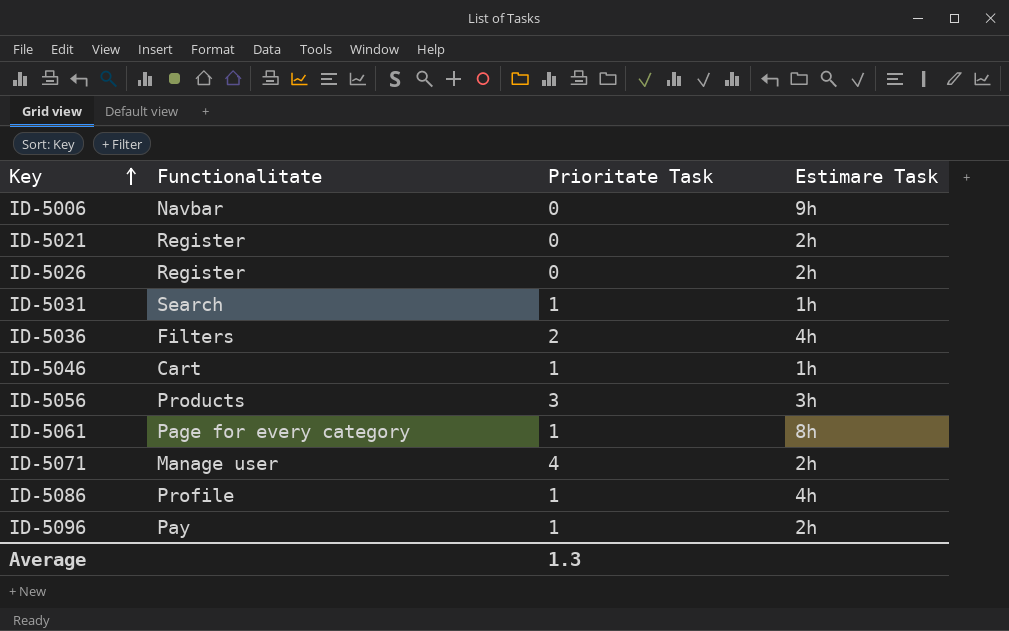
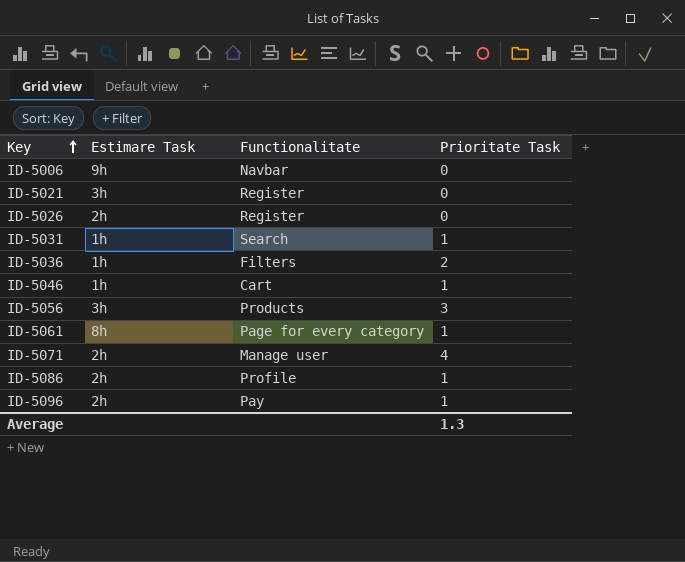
column Estimare Task | position: 4 -> 2
ID-5021 | Estimare Task: 2h -> 3h
ID-5036 | Estimare Task: 4h -> 1h
ID-5086 | Estimare Task: 4h -> 2h

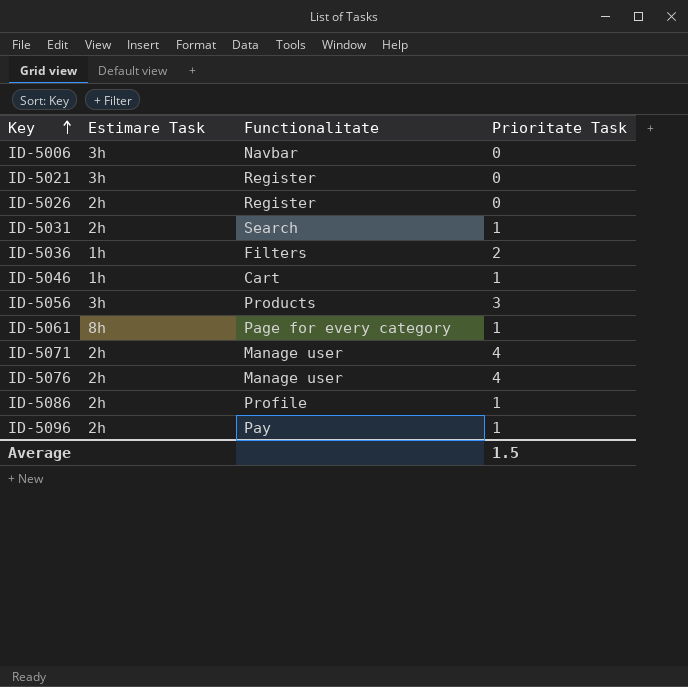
ID-5006 | Estimare Task: 9h -> 3h
ID-5031 | Estimare Task: 1h -> 2h
row ID-5076: none -> 2h | Manage user | 4
Average | Prioritate Task: 1.3 -> 1.5

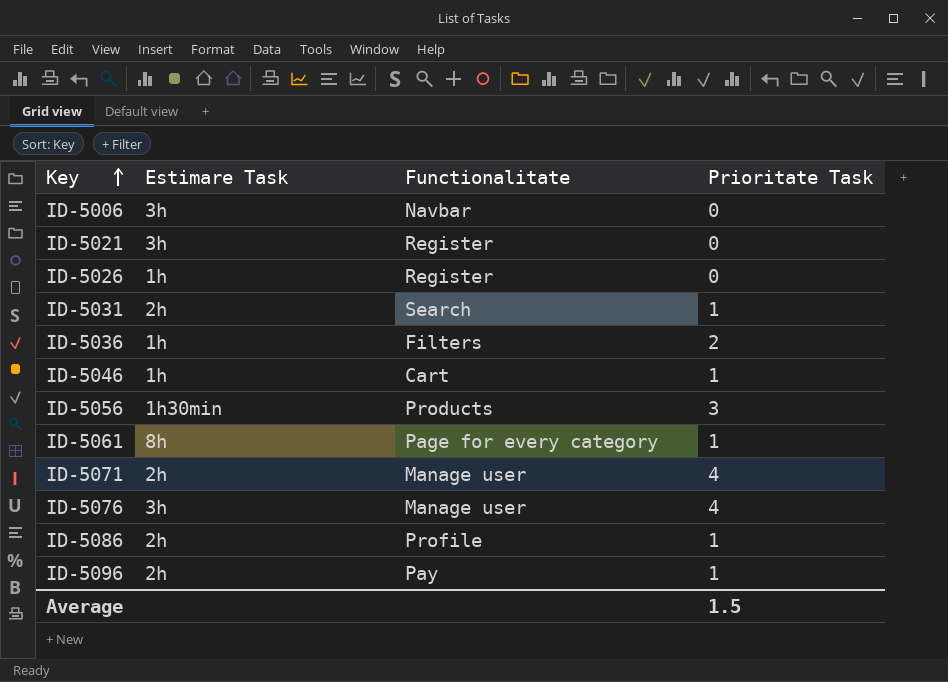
ID-5026 | Estimare Task: 2h -> 1h
ID-5056 | Estimare Task: 3h -> 1h30min
ID-5076 | Estimare Task: 2h -> 3h

